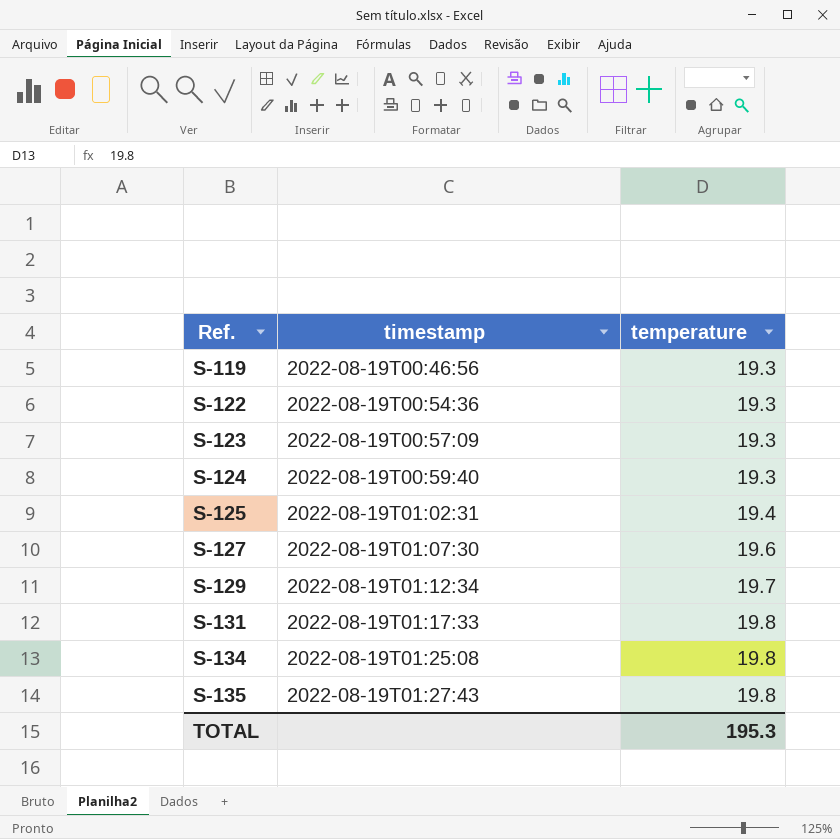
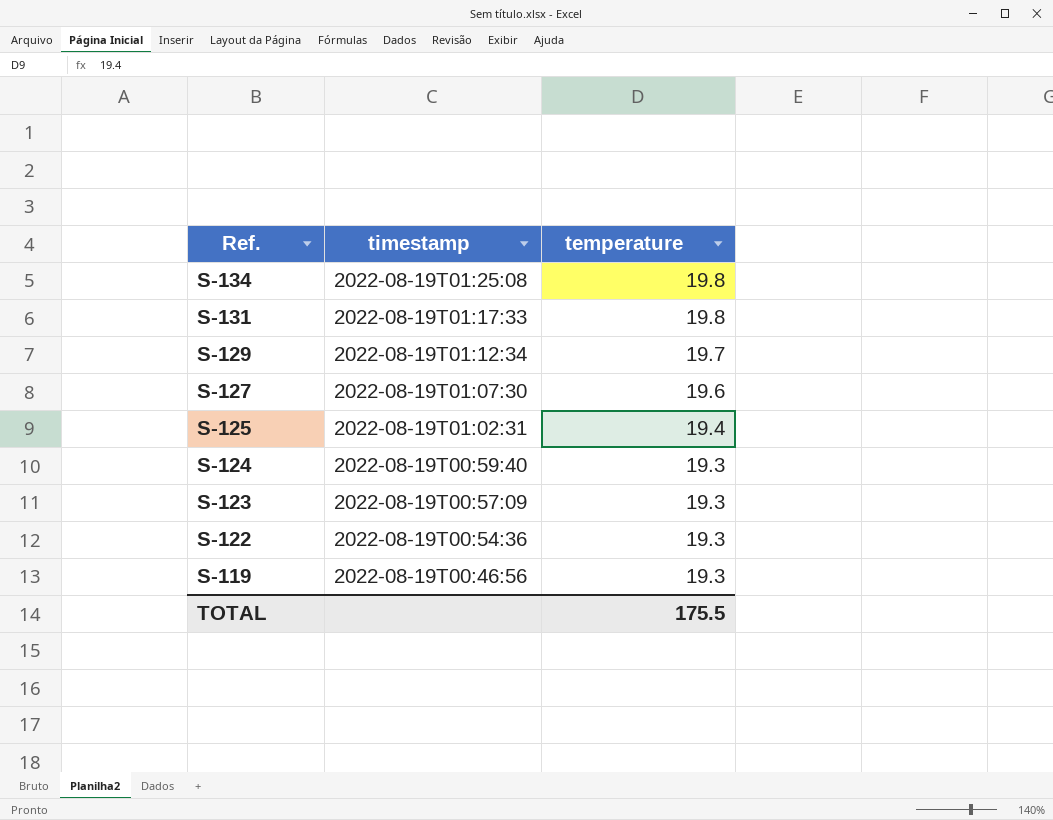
row order: Ref. ascending -> Ref. descending
row S-135: 2022-08-19T01:27:43 | 19.8 -> none
TOTAL | temperature: 195.3 -> 175.5

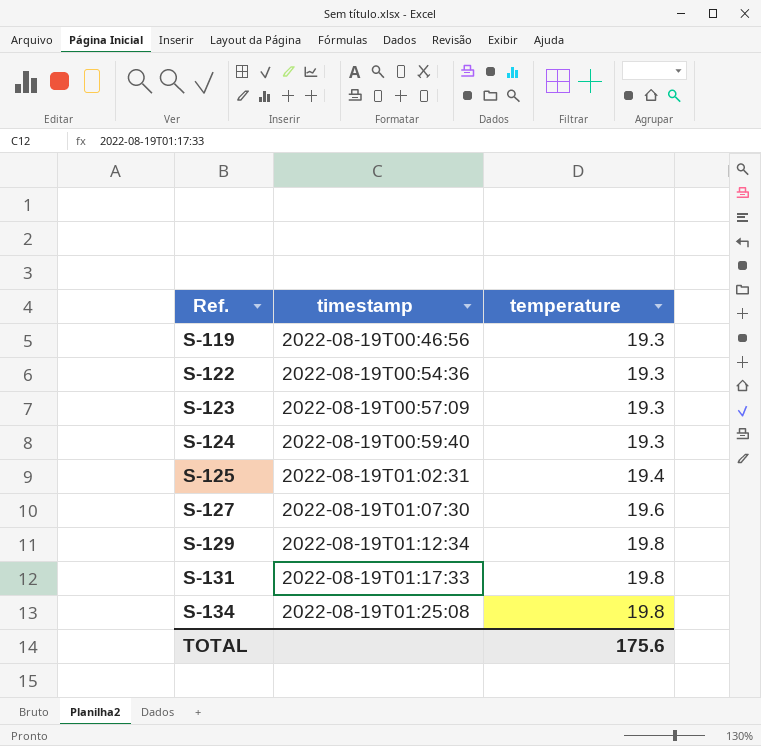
row order: Ref. descending -> Ref. ascending
S-129 | temperature: 19.7 -> 19.8
TOTAL | temperature: 175.5 -> 175.6

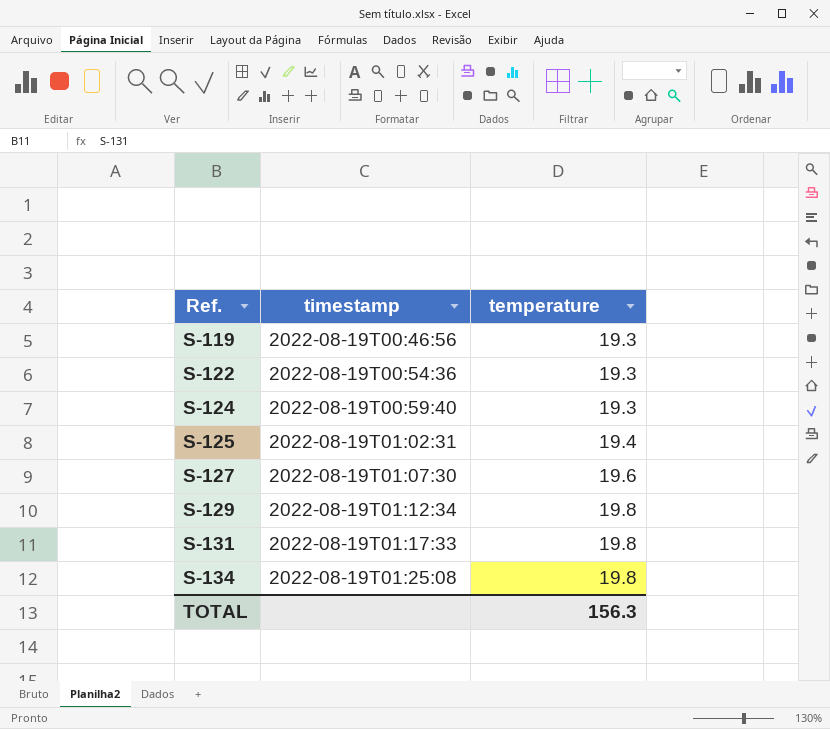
row S-123: 2022-08-19T00:57:09 | 19.3 -> none
TOTAL | temperature: 175.6 -> 156.3

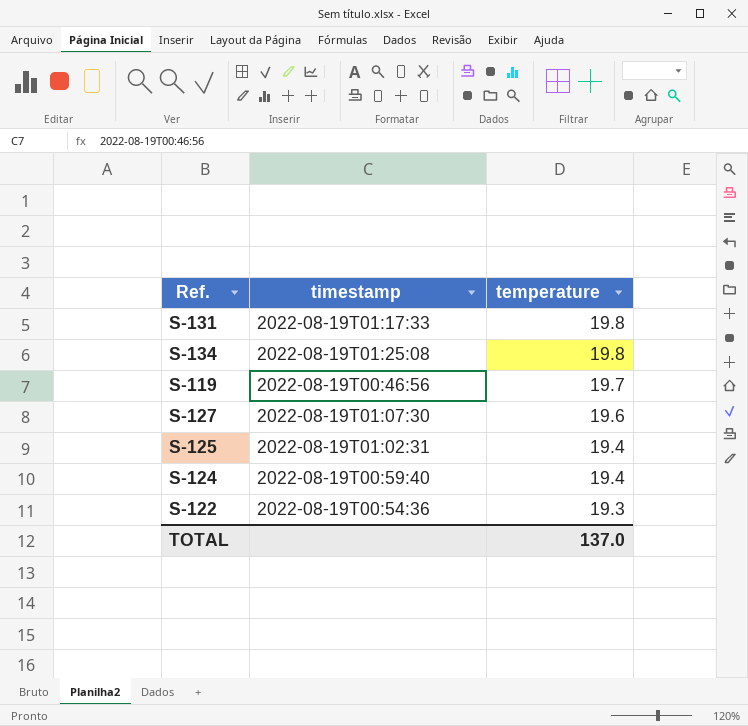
row order: Ref. ascending -> temperature descending
row S-129: 2022-08-19T01:12:34 | 19.8 -> none
S-119 | temperature: 19.3 -> 19.7
S-124 | temperature: 19.3 -> 19.4
TOTAL | temperature: 156.3 -> 137.0

